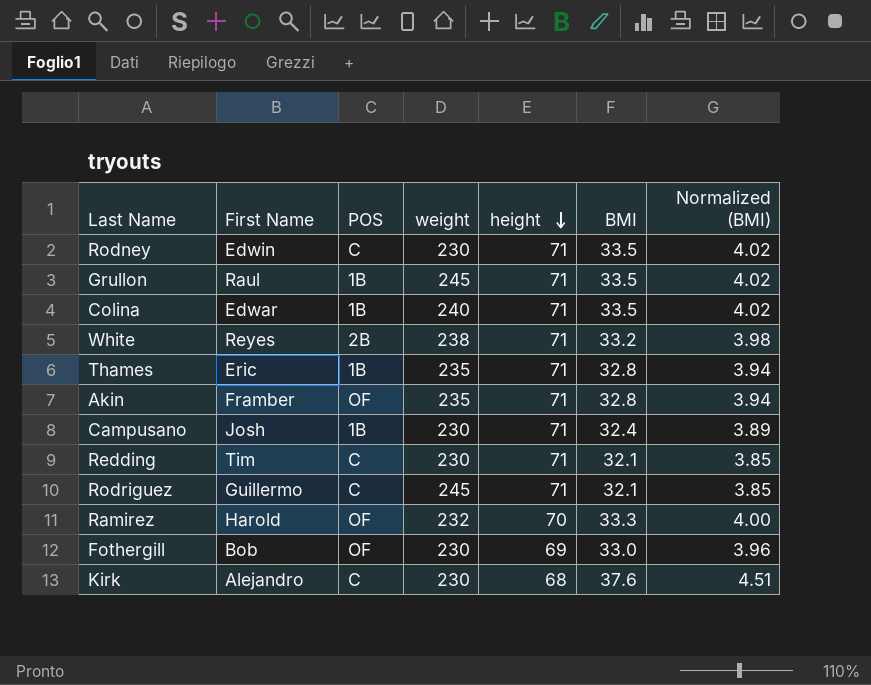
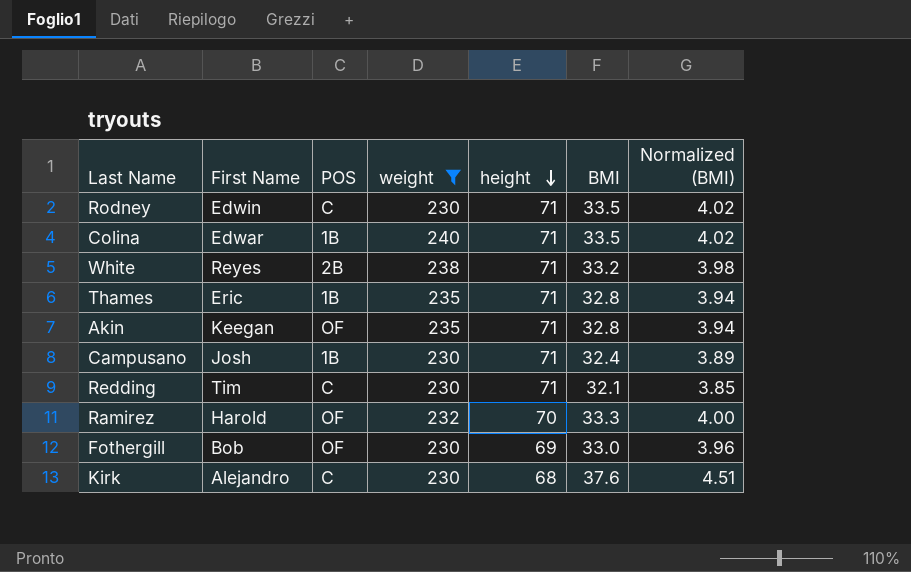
filter: none -> weight != 245
Akin | First Name: Framber -> Keegan

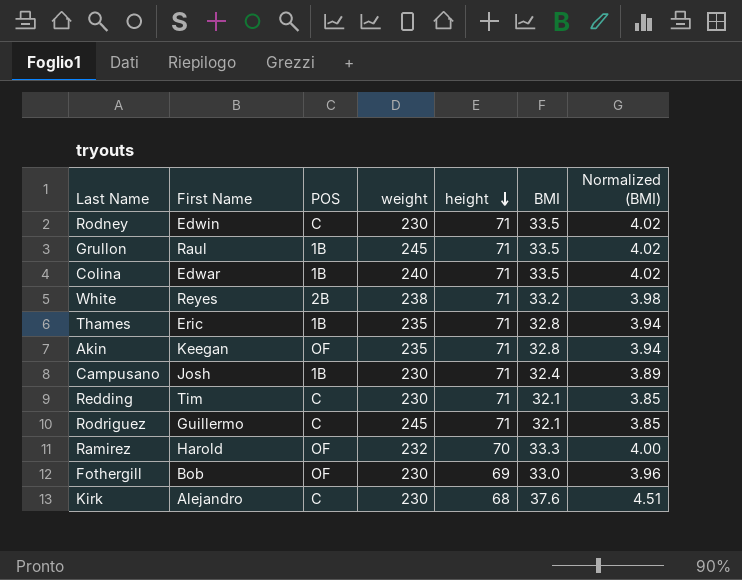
filter: weight != 245 -> none

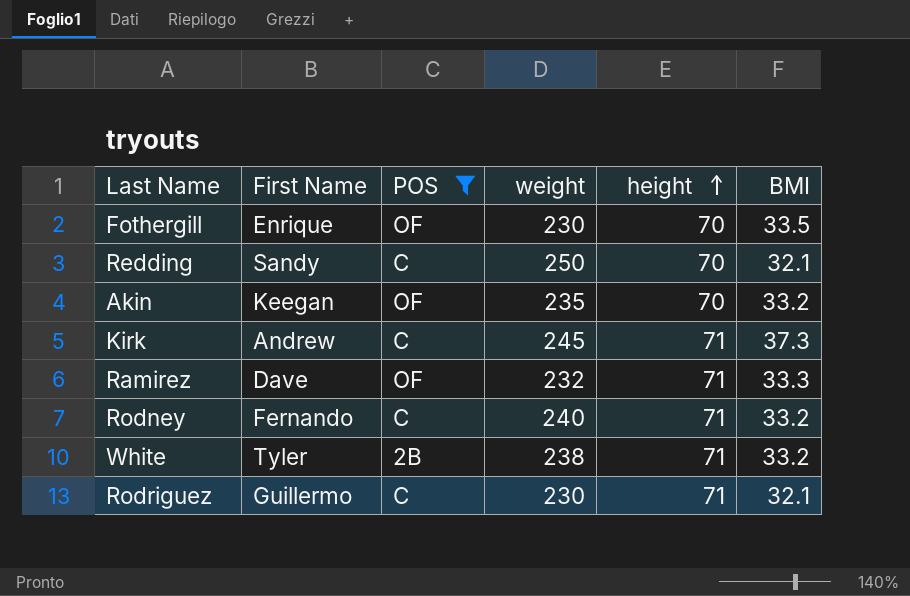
filter: none -> POS != 1B
row order: height descending -> height ascending
column Normalized (BMI) | formula: [BMI] * 0.12 -> none
Fothergill | First Name: Bob -> Enrique
Fothergill | height: 69 -> 70
Fothergill | BMI: 33.0 -> 33.5
Redding | First Name: Tim -> Sandy
Redding | weight: 230 -> 250
Redding | height: 71 -> 70
Akin | height: 71 -> 70
Akin | BMI: 32.8 -> 33.2
Kirk | First Name: Alejandro -> Andrew
Kirk | weight: 230 -> 245
Kirk | height: 68 -> 71
Kirk | BMI: 37.6 -> 37.3
Ramirez | First Name: Harold -> Dave
Ramirez | height: 70 -> 71
Rodney | First Name: Edwin -> Fernando
Rodney | weight: 230 -> 240
Rodney | BMI: 33.5 -> 33.2
White | First Name: Reyes -> Tyler
Rodriguez | weight: 245 -> 230

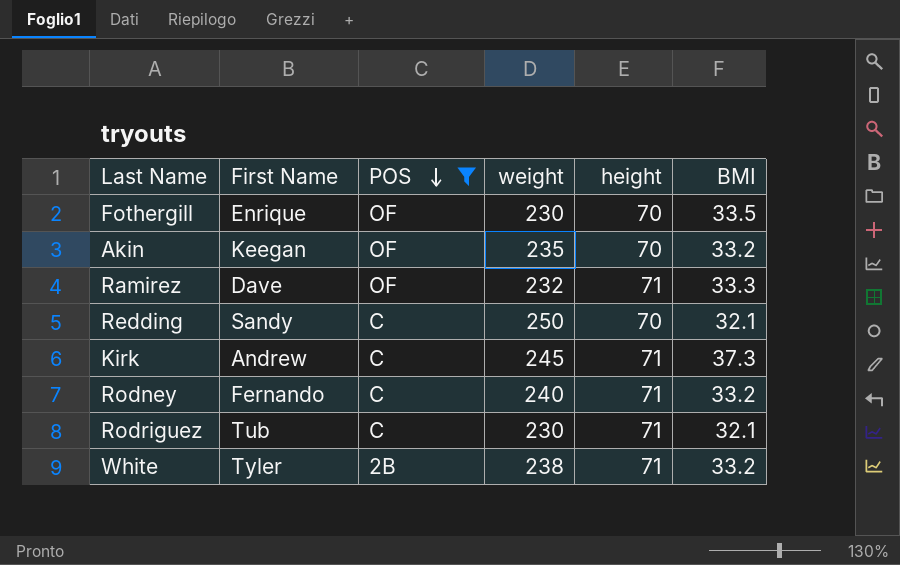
row order: height ascending -> POS descending
Rodriguez | First Name: Guillermo -> Tub

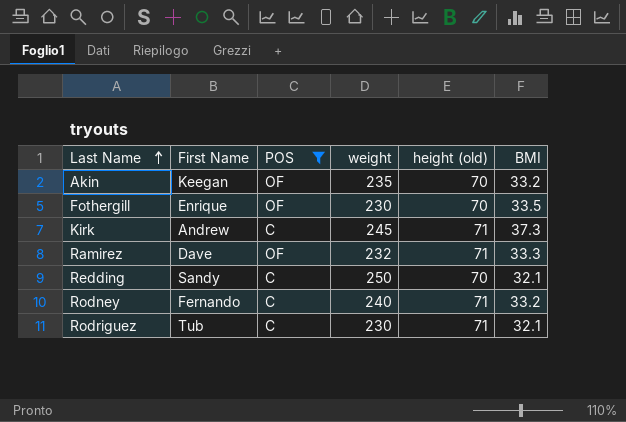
row order: POS descending -> Last Name ascending
column name: height -> height (old)
row White: Tyler | 2B | 238 | 71 | 33.2 -> none

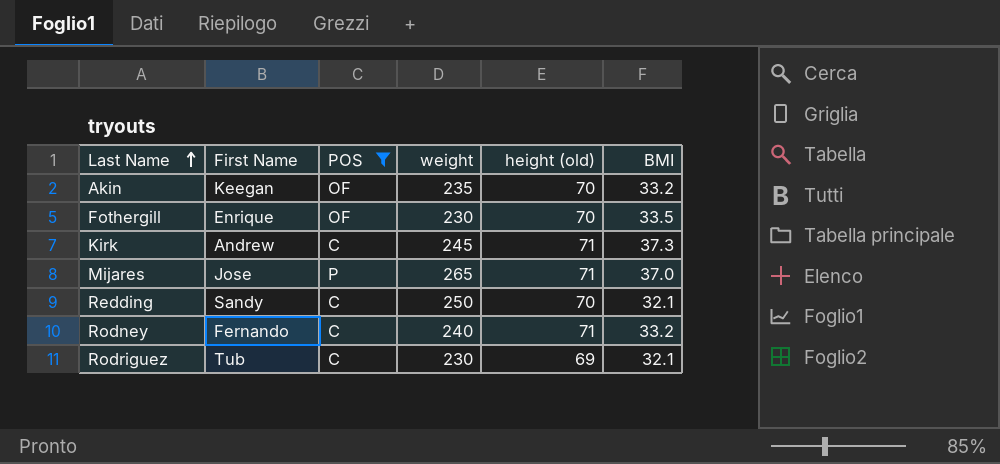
row Ramirez: Dave | OF | 232 | 71 | 33.3 -> none
row Mijares: none -> Jose | P | 265 | 71 | 37.0
Rodriguez | height (old): 71 -> 69

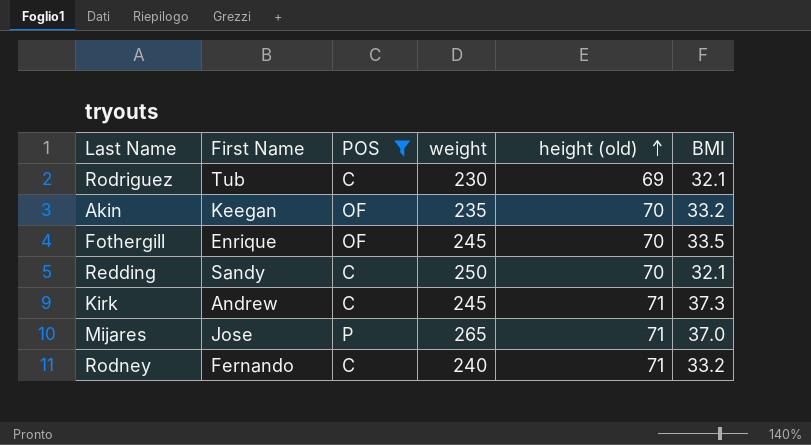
row order: Last Name ascending -> height (old) ascending
Fothergill | weight: 230 -> 245

